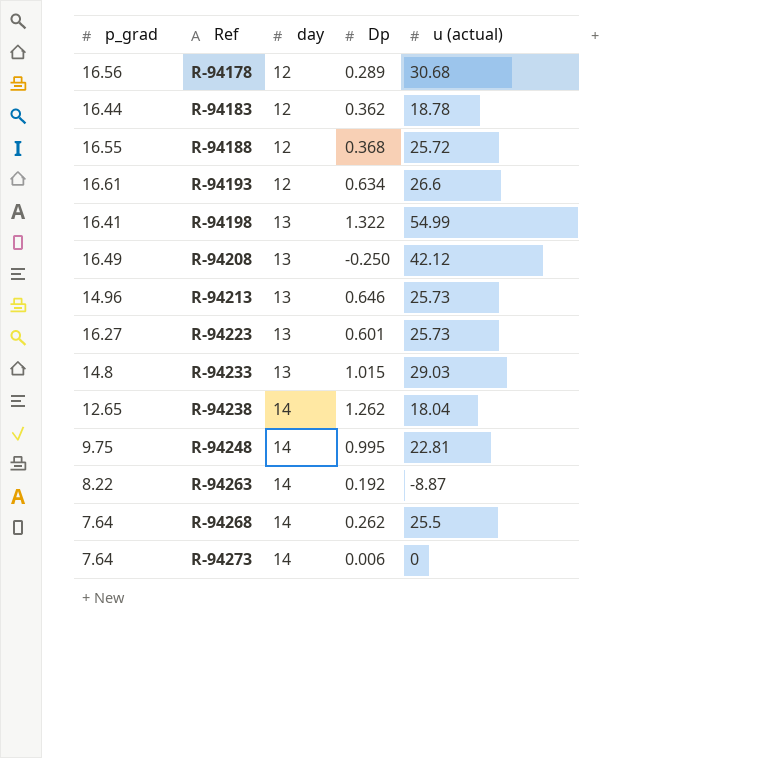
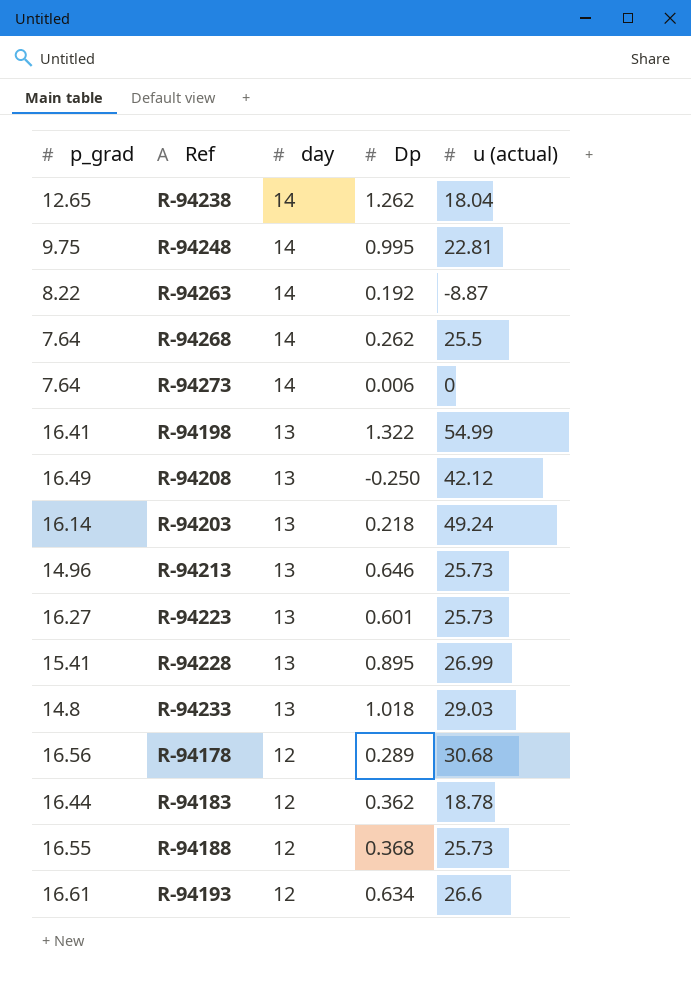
row order: Ref ascending -> day descending
row R-94203: none -> 16.14 | 13 | 0.218 | 49.24
row R-94228: none -> 15.41 | 13 | 0.895 | 26.99
R-94233 | Dp: 1.015 -> 1.018
R-94188 | u (actual): 25.72 -> 25.73

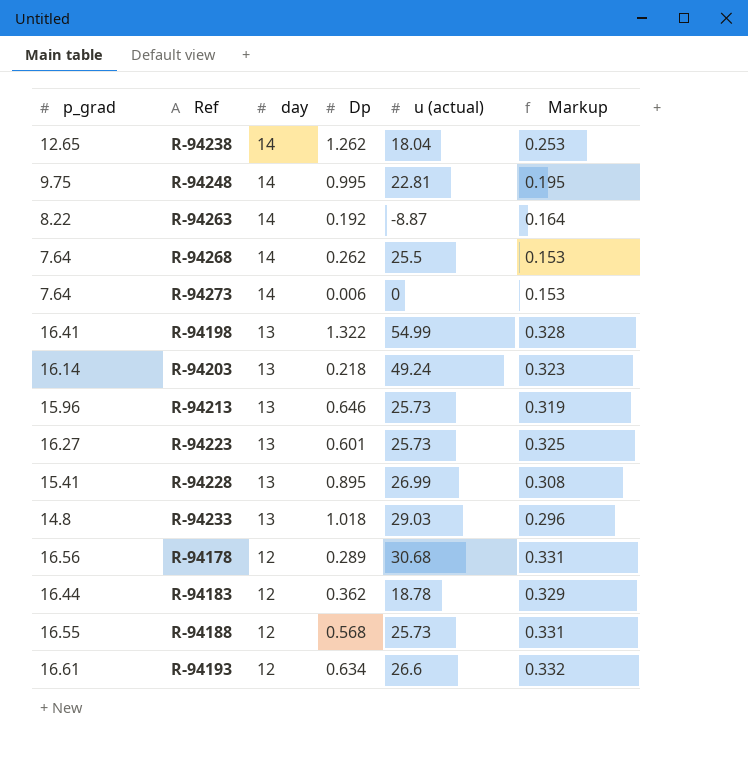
column Markup | formula: none -> [p_grad] * 0.02
row R-94208: 16.49 | 13 | -0.250 | 42.12 -> none
R-94213 | p_grad: 14.96 -> 15.96
R-94188 | Dp: 0.368 -> 0.568

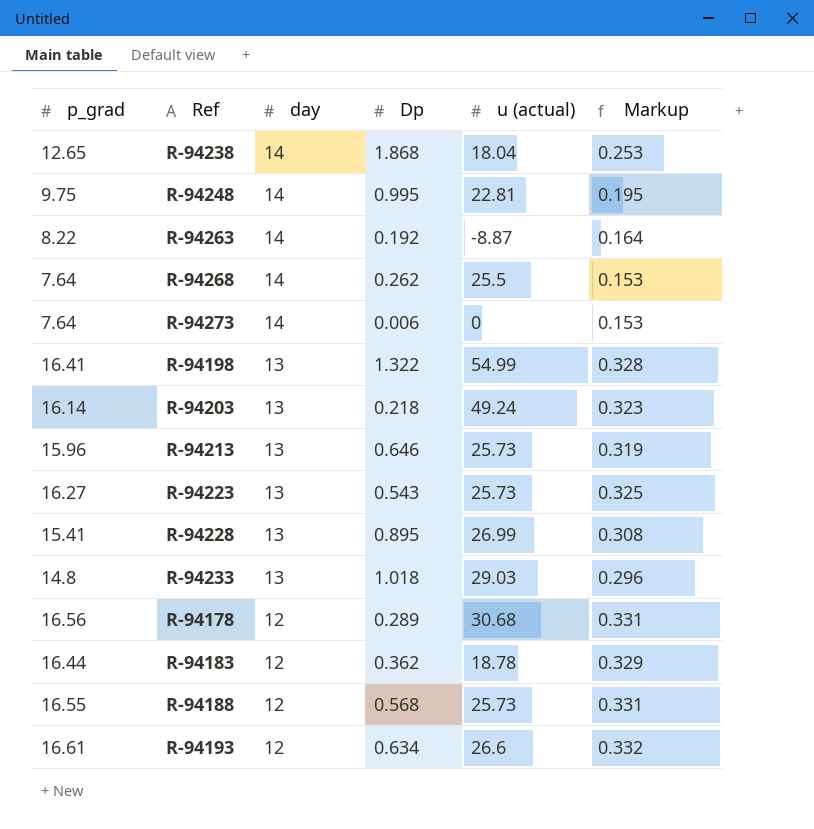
R-94238 | Dp: 1.262 -> 1.868
R-94223 | Dp: 0.601 -> 0.543

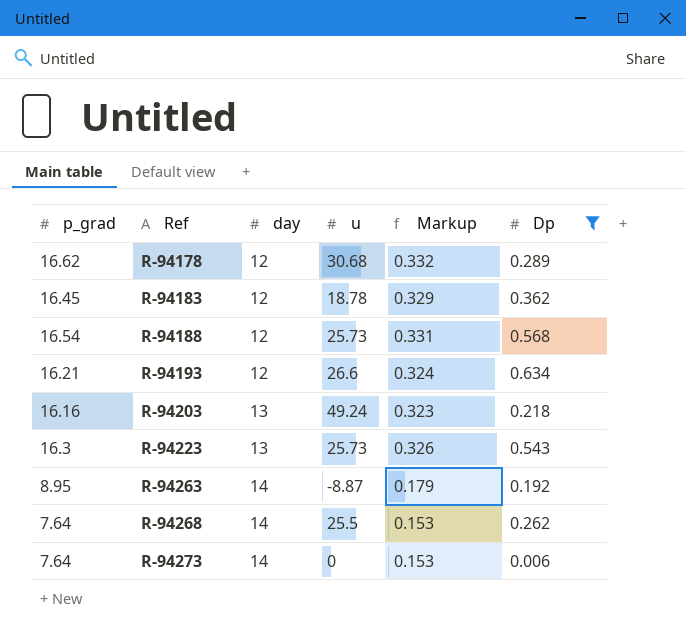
filter: none -> Dp <= 0.634
row order: day descending -> Ref ascending
column name: u (actual) -> u
column Dp | position: 4 -> 6
R-94178 | p_grad: 16.56 -> 16.62
R-94178 | Markup: 0.331 -> 0.332
R-94183 | p_grad: 16.44 -> 16.45
R-94188 | p_grad: 16.55 -> 16.54
R-94193 | p_grad: 16.61 -> 16.21
R-94193 | Markup: 0.332 -> 0.324
R-94203 | p_grad: 16.14 -> 16.16
R-94223 | p_grad: 16.27 -> 16.3
R-94223 | Markup: 0.325 -> 0.326
R-94263 | p_grad: 8.22 -> 8.95
R-94263 | Markup: 0.164 -> 0.179

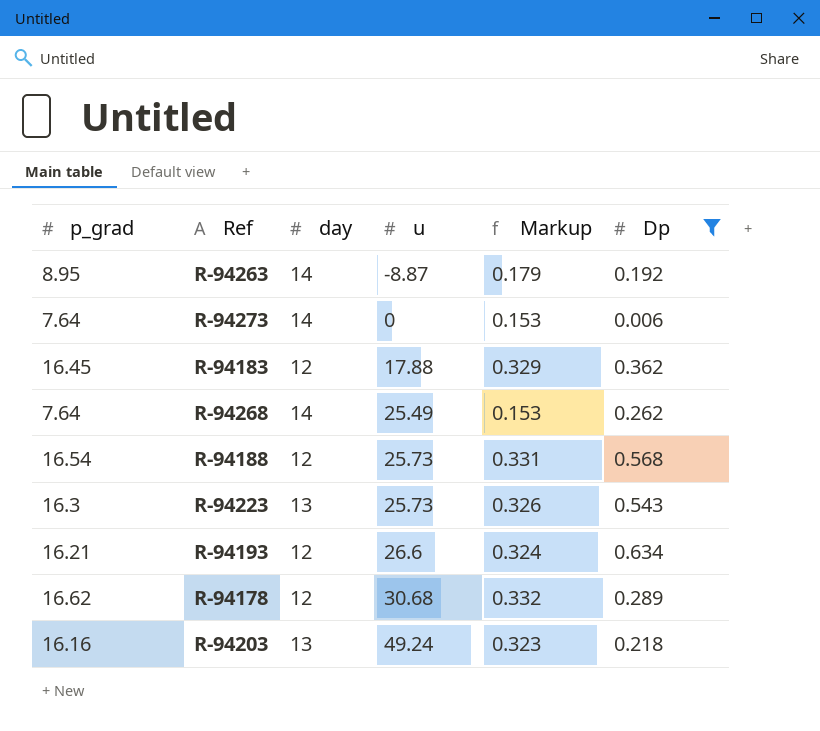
row order: Ref ascending -> u ascending
R-94183 | u: 18.78 -> 17.88
R-94268 | u: 25.5 -> 25.49

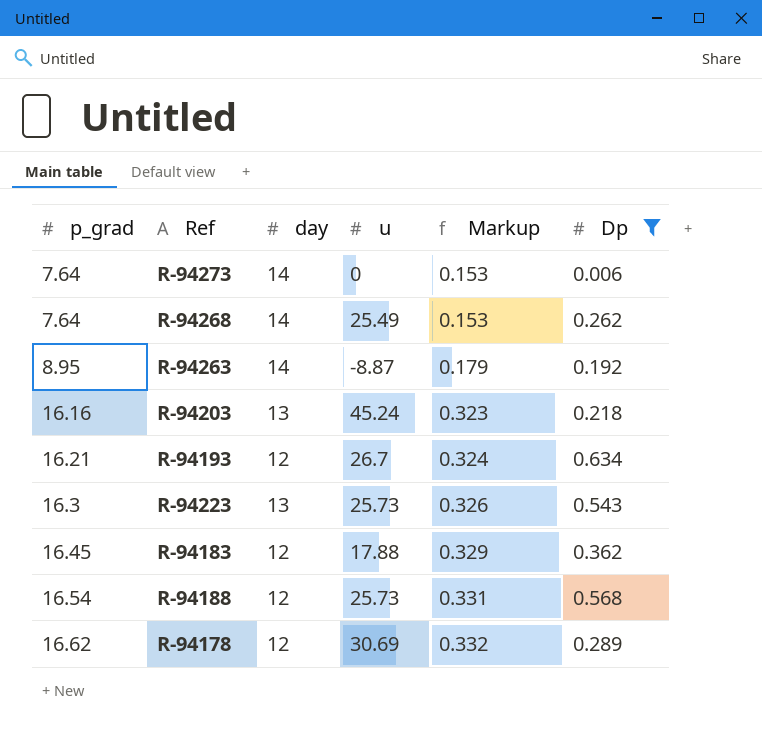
row order: u ascending -> p_grad ascending
R-94203 | u: 49.24 -> 45.24
R-94193 | u: 26.6 -> 26.7
R-94178 | u: 30.68 -> 30.69

